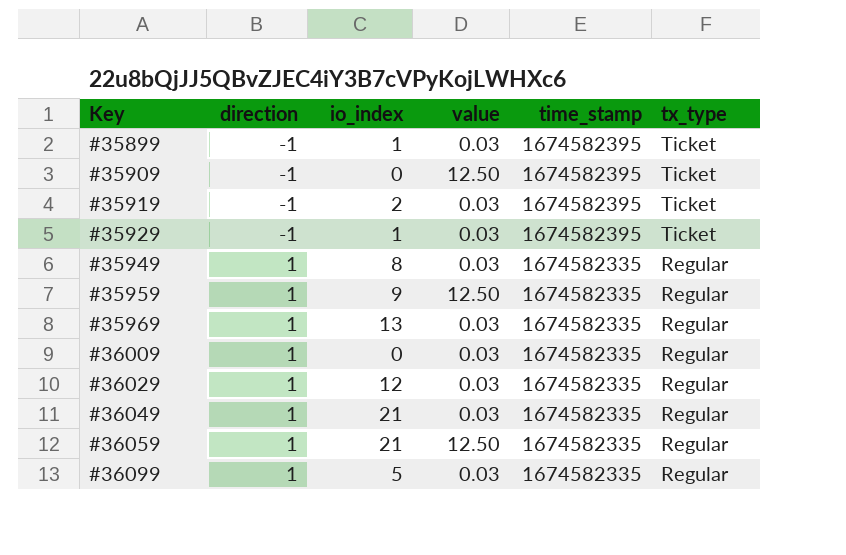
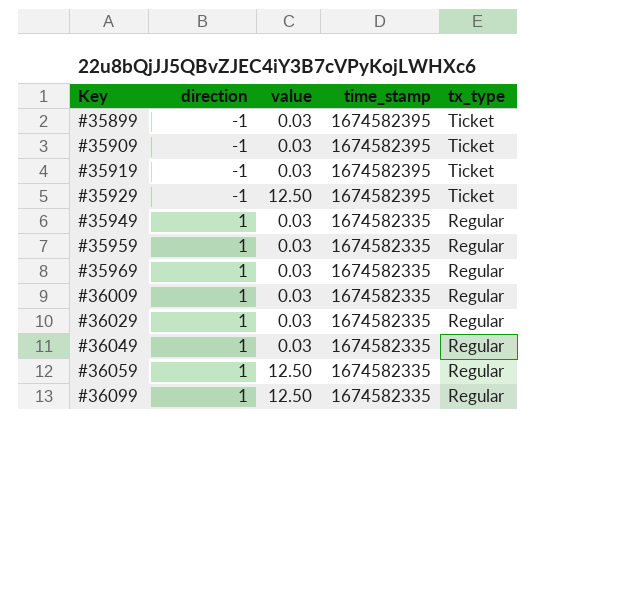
column io_index | position: 3 -> none
#35909 | value: 12.50 -> 0.03
#35929 | value: 0.03 -> 12.50
#35959 | value: 12.50 -> 0.03
#36099 | value: 0.03 -> 12.50

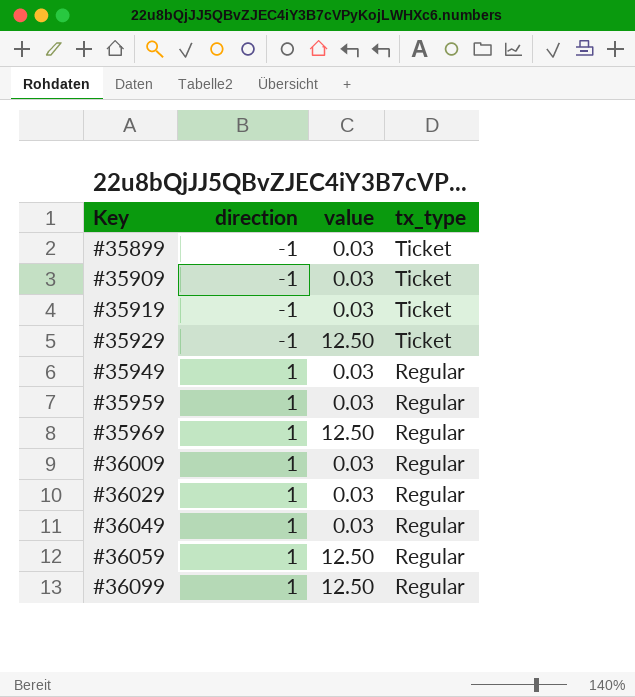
column time_stamp | position: 4 -> none
#35969 | value: 0.03 -> 12.50

